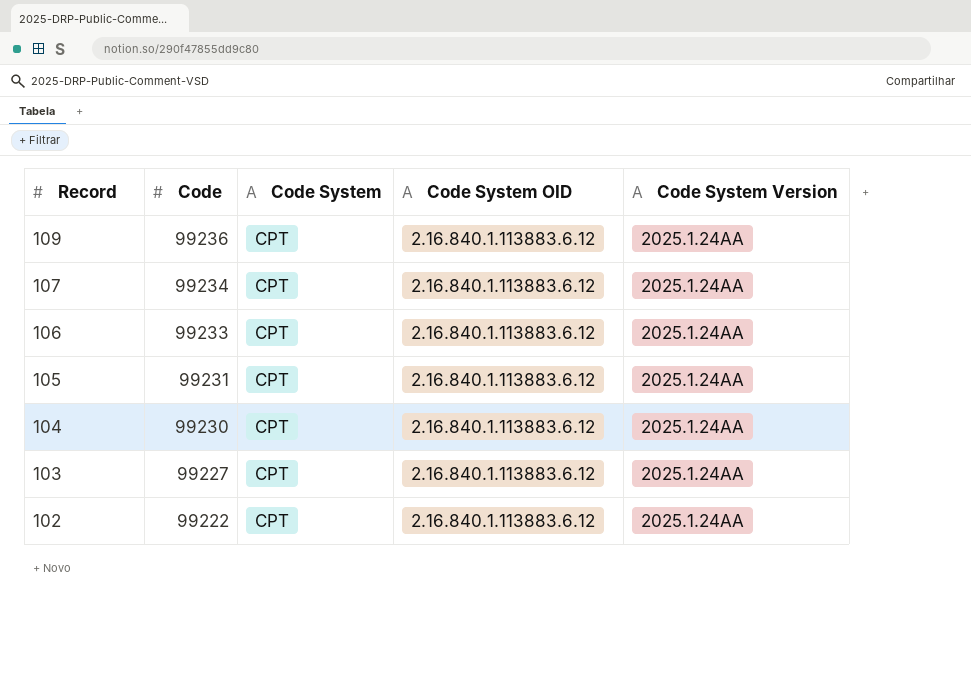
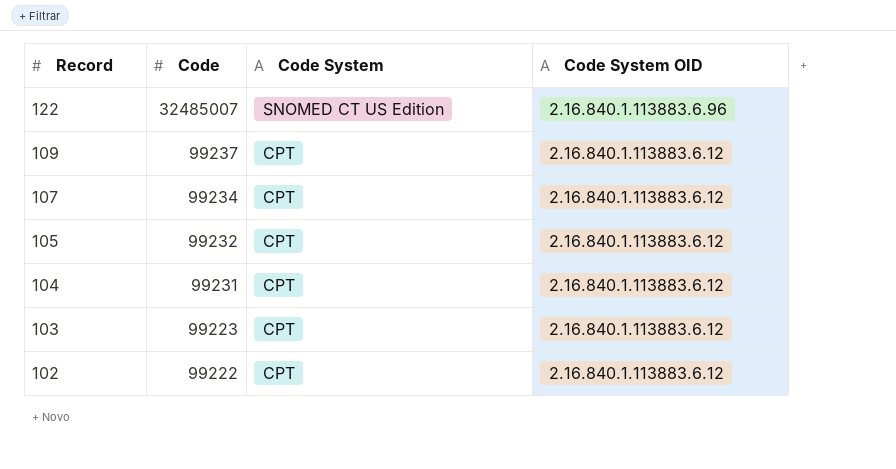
column Code System Version | position: 5 -> none
row 106: 99233 | CPT | 2.16.840.1.113883.6.12 | 2025.1.24AA -> none
row 122: none -> 32485007 | SNOMED CT US Edition | 2.16.840.1.113883.6.96
109 | Code: 99236 -> 99237
105 | Code: 99231 -> 99232
104 | Code: 99230 -> 99231
103 | Code: 99227 -> 99223

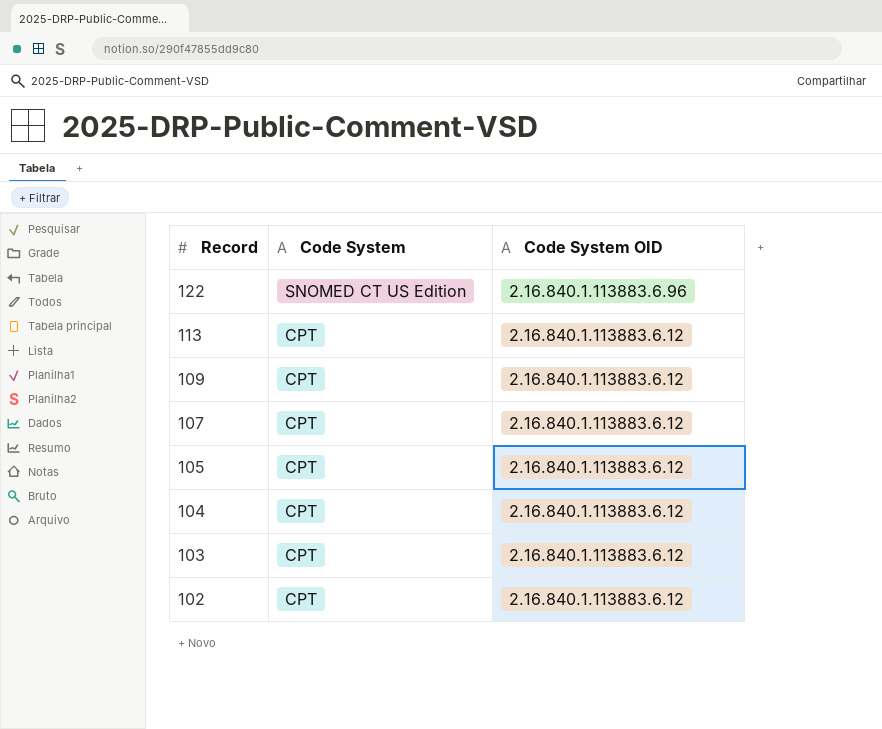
column Code | position: 2 -> none
row 113: none -> CPT | 2.16.840.1.113883.6.12

